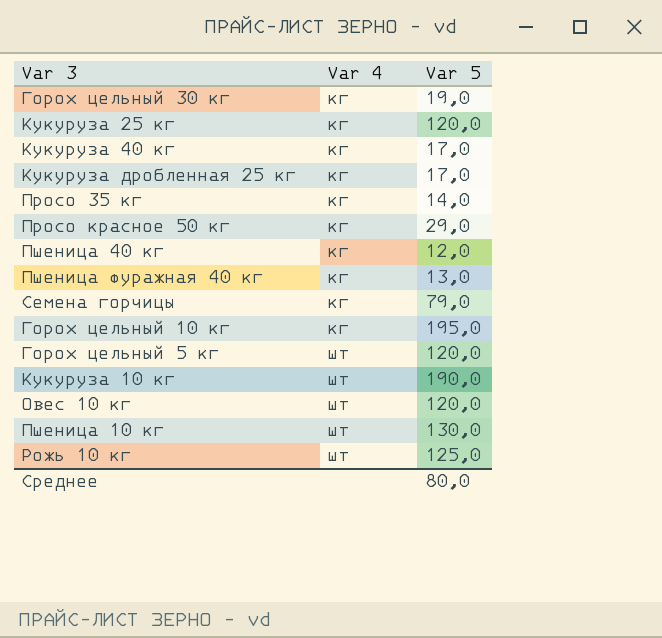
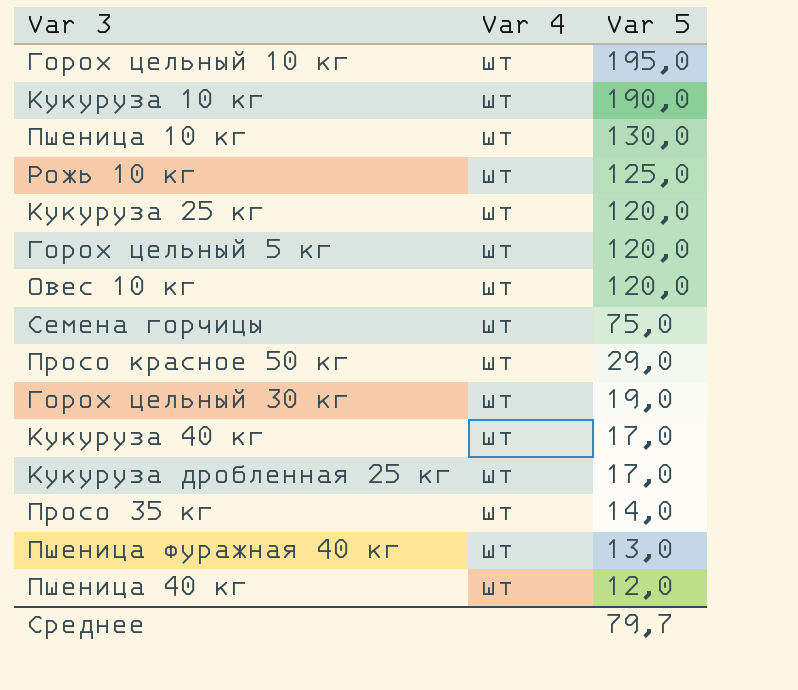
row order: Var 4 ascending -> Var 5 descending
Горох цельный 10 кг | Var 4: кг -> шт
Кукуруза 25 кг | Var 4: кг -> шт
Семена горчицы | Var 4: кг -> шт
Семена горчицы | Var 5: 79,0 -> 75,0
Просо красное 50 кг | Var 4: кг -> шт
Горох цельный 30 кг | Var 4: кг -> шт
Кукуруза 40 кг | Var 4: кг -> шт
Кукуруза дробленная 25 кг | Var 4: кг -> шт
Просо 35 кг | Var 4: кг -> шт
Пшеница фуражная 40 кг | Var 4: кг -> шт
Пшеница 40 кг | Var 4: кг -> шт
Среднее | Var 5: 80,0 -> 79,7

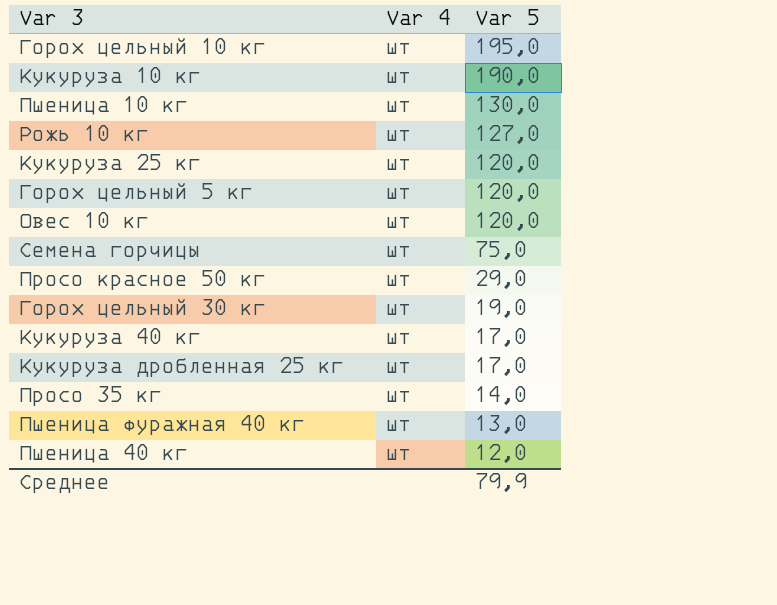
Рожь 10 кг | Var 5: 125,0 -> 127,0
Среднее | Var 5: 79,7 -> 79,9

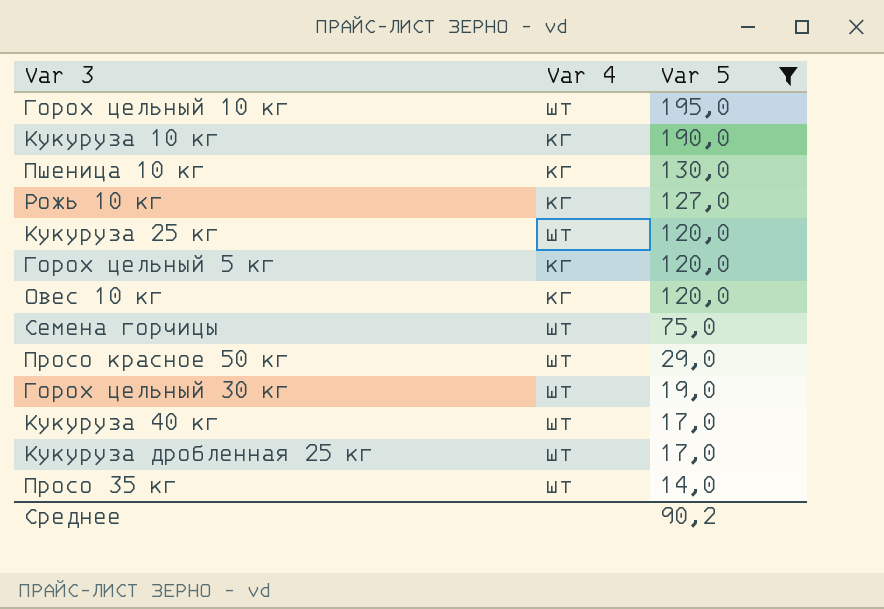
filter: none -> Var 5 >= 14,0
Кукуруза 10 кг | Var 4: шт -> кг
Пшеница 10 кг | Var 4: шт -> кг
Рожь 10 кг | Var 4: шт -> кг
Горох цельный 5 кг | Var 4: шт -> кг
Овес 10 кг | Var 4: шт -> кг
Среднее | Var 5: 79,9 -> 90,2

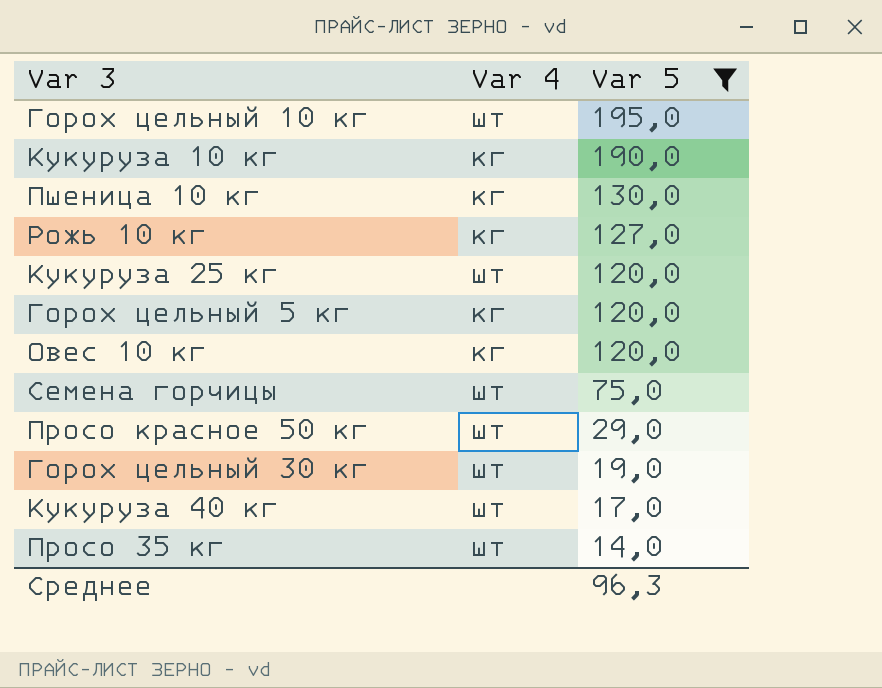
row Кукуруза дробленная 25 кг: шт | 17,0 -> none
Среднее | Var 5: 90,2 -> 96,3

